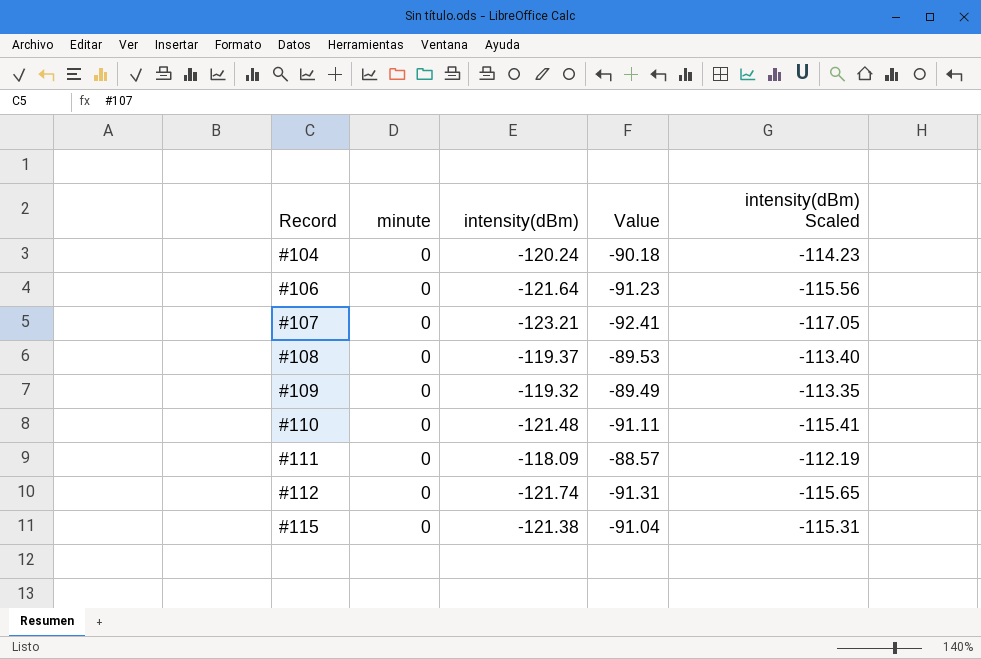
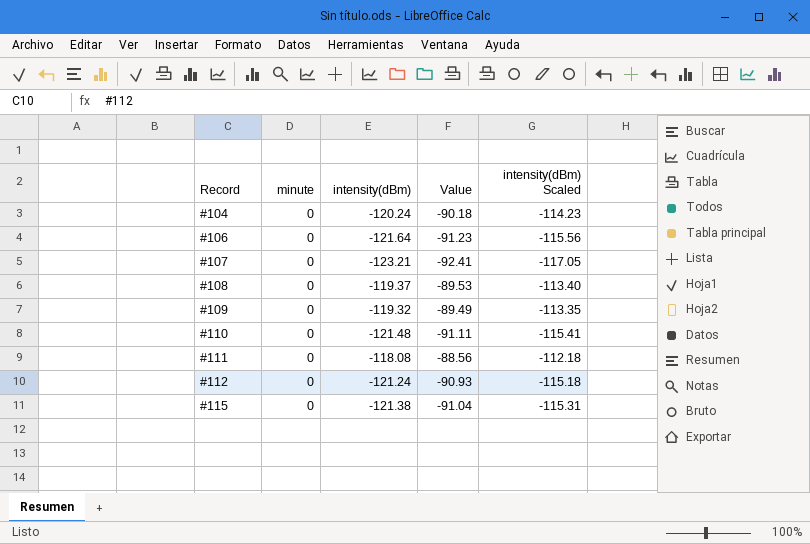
#111 | intensity(dBm): -118.09 -> -118.08
#111 | Value: -88.57 -> -88.56
#111 | intensity(dBm) Scaled: -112.19 -> -112.18
#112 | intensity(dBm): -121.74 -> -121.24
#112 | Value: -91.31 -> -90.93
#112 | intensity(dBm) Scaled: -115.65 -> -115.18

